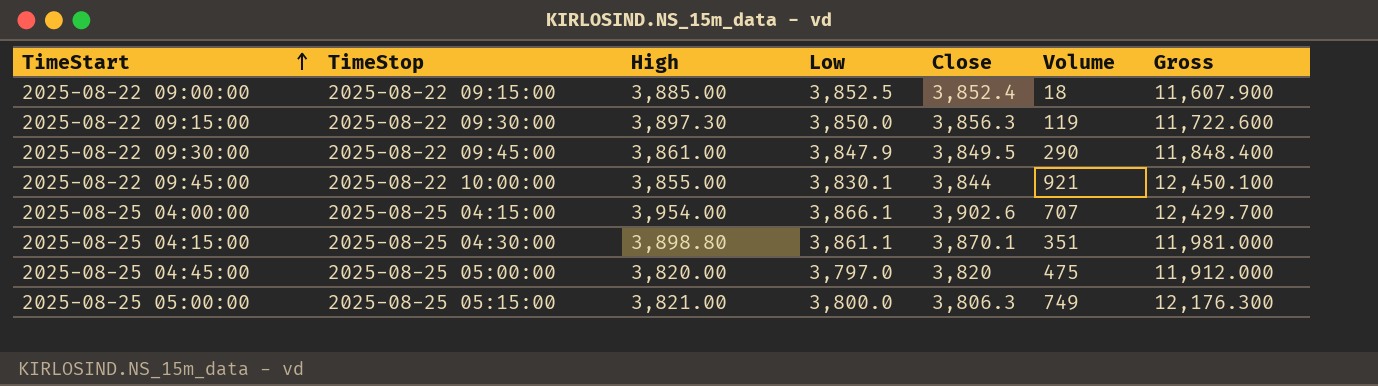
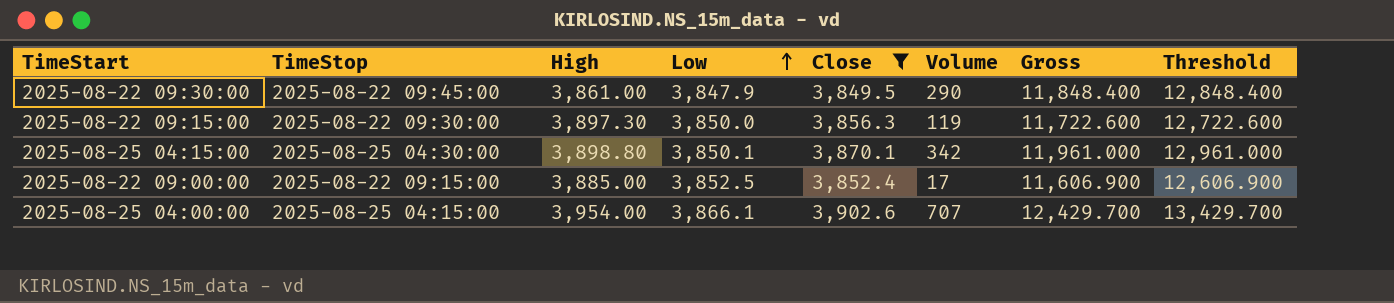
filter: none -> Close >= 3,849.5
row order: TimeStart ascending -> Low ascending
column Threshold | formula: none -> [Gross] + 1000
2025-08-25 04:15:00 | Low: 3,861.1 -> 3,850.1
2025-08-25 04:15:00 | Volume: 351 -> 342
2025-08-25 04:15:00 | Gross: 11,981.000 -> 11,961.000
2025-08-22 09:00:00 | Volume: 18 -> 17
2025-08-22 09:00:00 | Gross: 11,607.900 -> 11,606.900

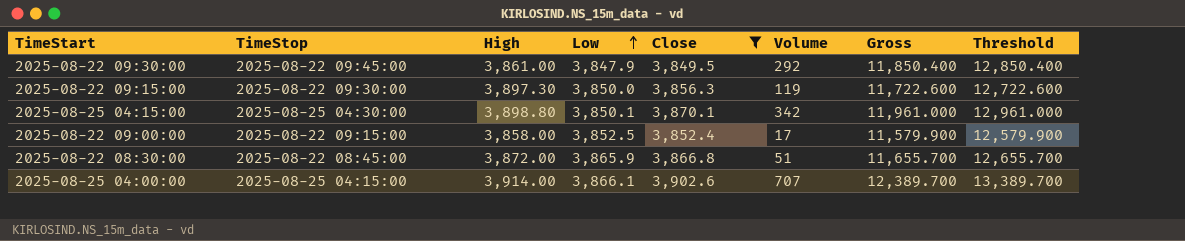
2025-08-22 09:30:00 | Volume: 290 -> 292
2025-08-22 09:30:00 | Gross: 11,848.400 -> 11,850.400
2025-08-22 09:30:00 | Threshold: 12,848.400 -> 12,850.400
2025-08-22 09:00:00 | High: 3,885.00 -> 3,858.00
2025-08-22 09:00:00 | Gross: 11,606.900 -> 11,579.900
2025-08-22 09:00:00 | Threshold: 12,606.900 -> 12,579.900
row 2025-08-22 08:30:00: none -> 2025-08-22 08:45:00 | 3,872.00 | 3,865.9 | 3,866.8 | 51 | 11,655.700 | 12,655.700
2025-08-25 04:00:00 | High: 3,954.00 -> 3,914.00
2025-08-25 04:00:00 | Gross: 12,429.700 -> 12,389.700
2025-08-25 04:00:00 | Threshold: 13,429.700 -> 13,389.700

